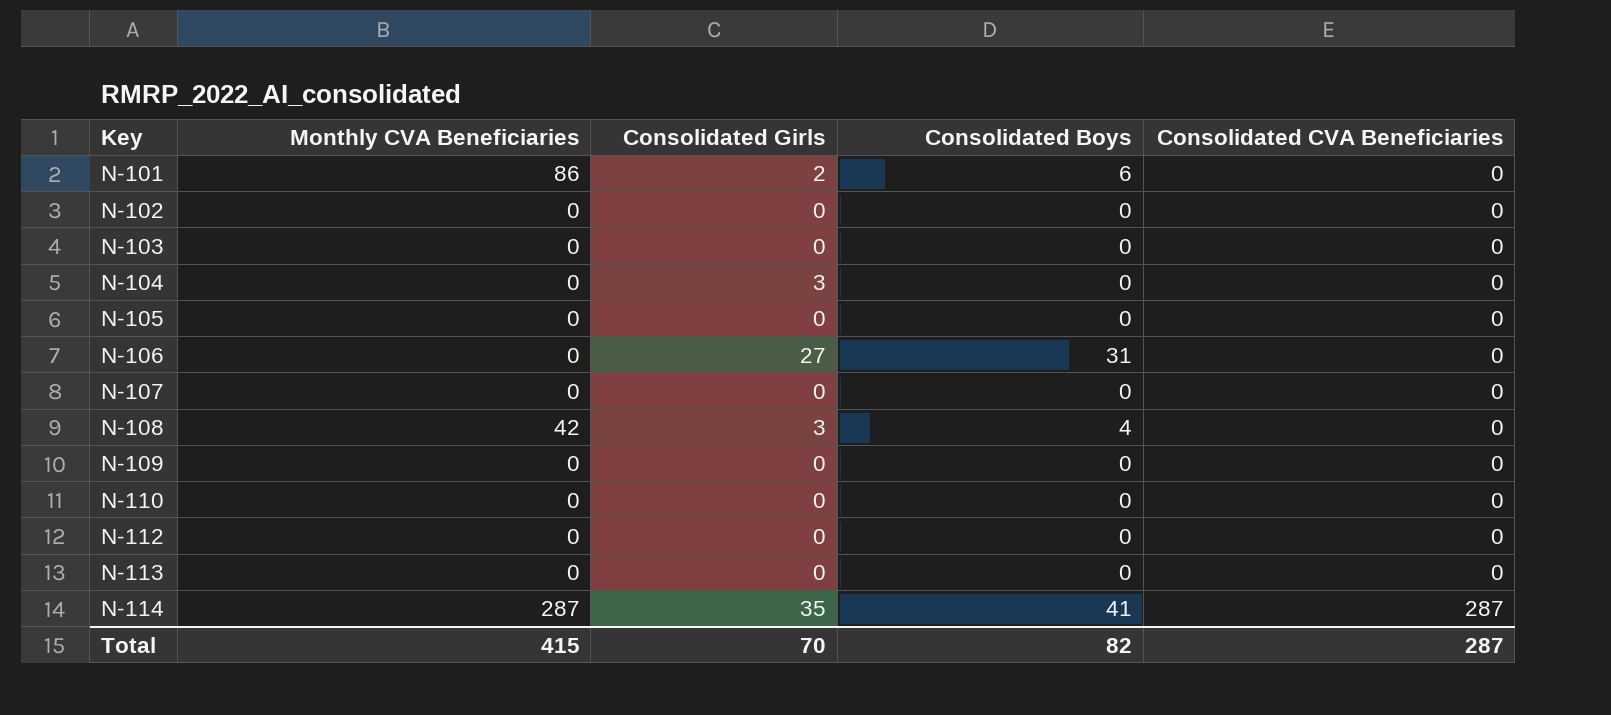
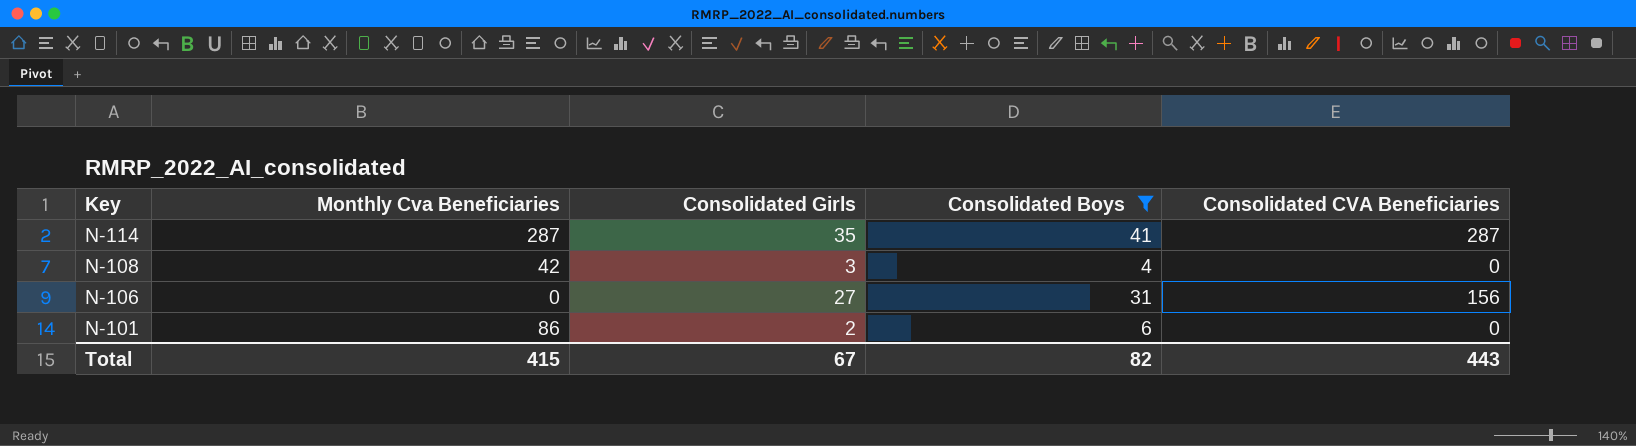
filter: none -> Consolidated Boys != 0
row order: Key ascending -> Key descending
column name: Monthly CVA Beneficiaries -> Monthly Cva Beneficiaries
N-106 | Consolidated CVA Beneficiaries: 0 -> 156
Total | Consolidated Girls: 70 -> 67
Total | Consolidated CVA Beneficiaries: 287 -> 443

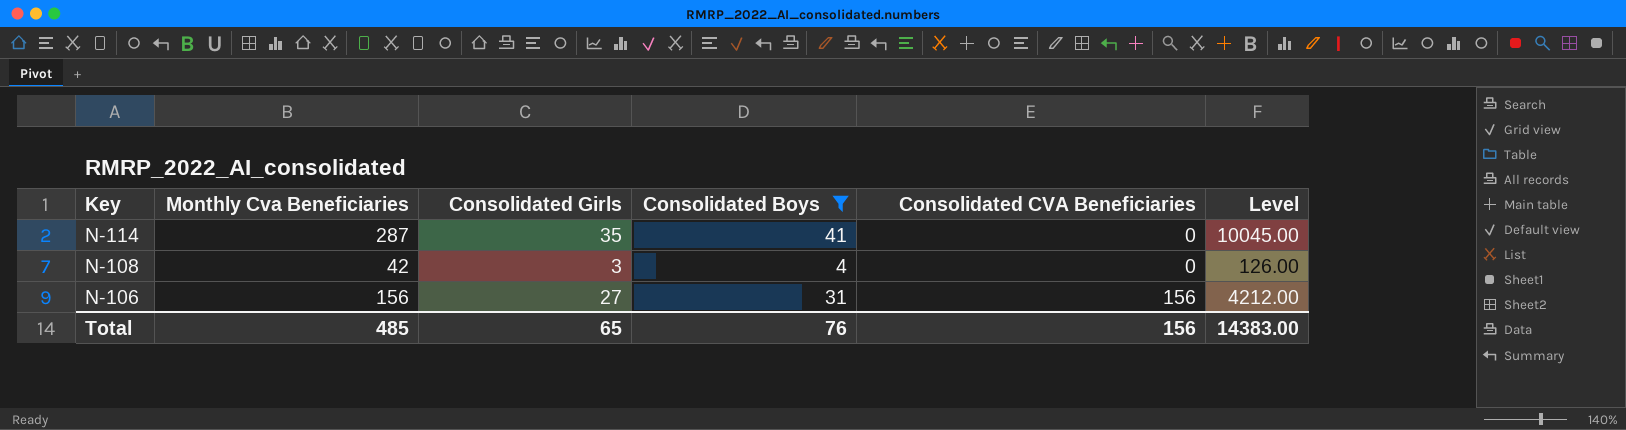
column Level | formula: none -> [Monthly Cva Beneficiaries] * [Consolidated Girls]
row N-101: 86 | 2 | 6 | 0 -> none
N-114 | Consolidated CVA Beneficiaries: 287 -> 0
N-106 | Monthly Cva Beneficiaries: 0 -> 156
Total | Monthly Cva Beneficiaries: 415 -> 485
Total | Consolidated Girls: 67 -> 65
Total | Consolidated Boys: 82 -> 76
Total | Consolidated CVA Beneficiaries: 443 -> 156

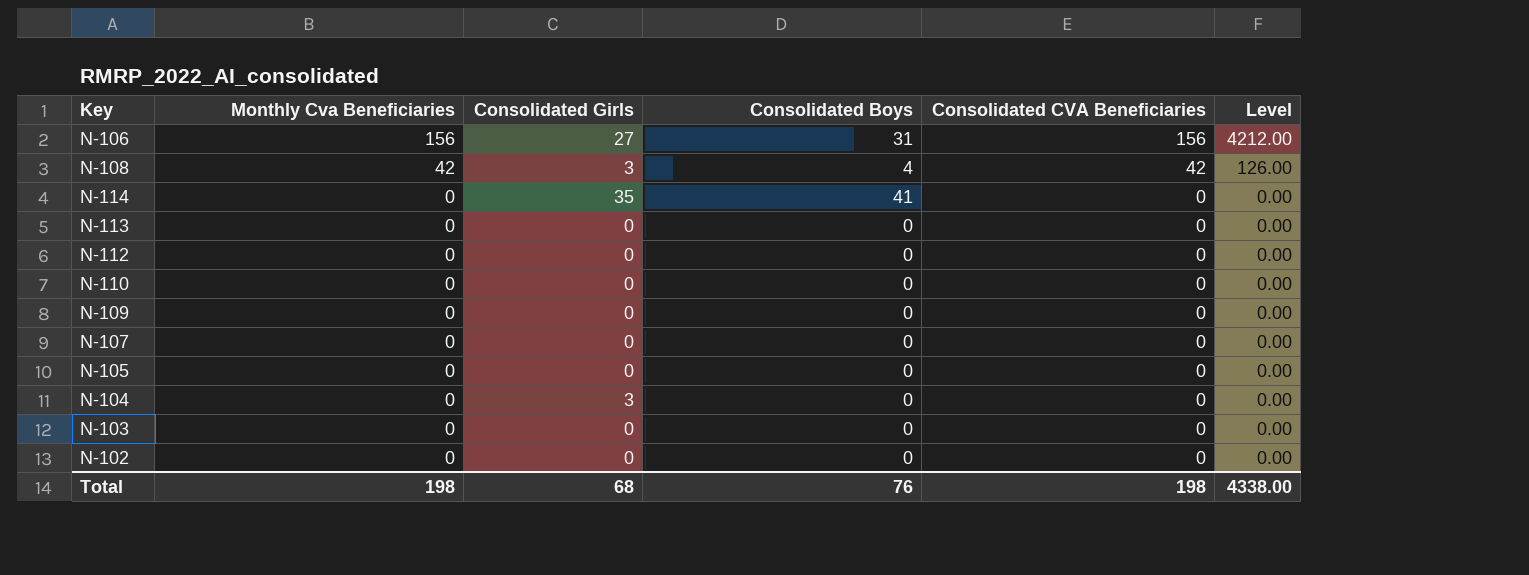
filter: Consolidated Boys != 0 -> none
row order: Key descending -> Monthly Cva Beneficiaries descending
N-108 | Consolidated CVA Beneficiaries: 0 -> 42
N-114 | Monthly Cva Beneficiaries: 287 -> 0
N-114 | Level: 10045.00 -> 0.00
Total | Monthly Cva Beneficiaries: 485 -> 198
Total | Consolidated Girls: 65 -> 68
Total | Consolidated CVA Beneficiaries: 156 -> 198
Total | Level: 14383.00 -> 4338.00

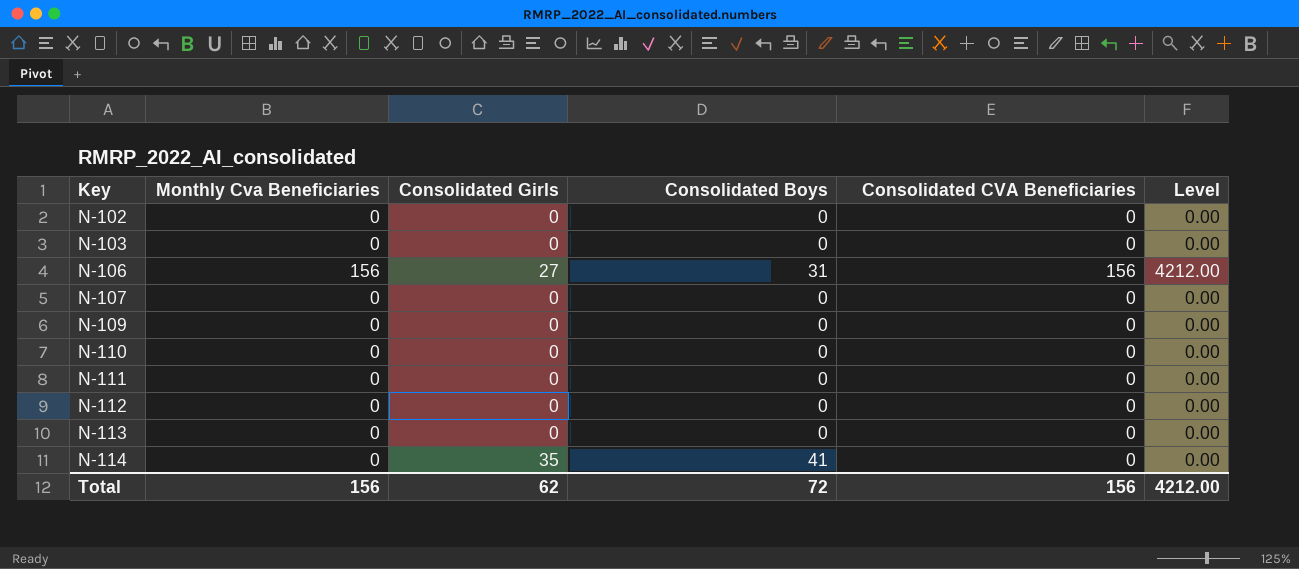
row order: Monthly Cva Beneficiaries descending -> Key ascending
row N-108: 42 | 3 | 4 | 42 | 126.00 -> none
row N-105: 0 | 0 | 0 | 0 | 0.00 -> none
row N-104: 0 | 3 | 0 | 0 | 0.00 -> none
row N-111: none -> 0 | 0 | 0 | 0 | 0.00
Total | Monthly Cva Beneficiaries: 198 -> 156
Total | Consolidated Girls: 68 -> 62
Total | Consolidated Boys: 76 -> 72
Total | Consolidated CVA Beneficiaries: 198 -> 156
Total | Level: 4338.00 -> 4212.00

